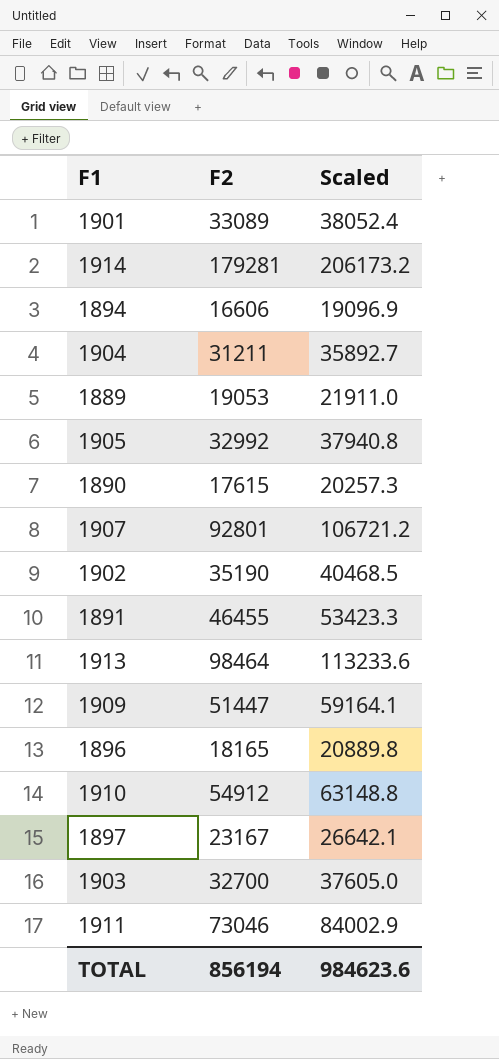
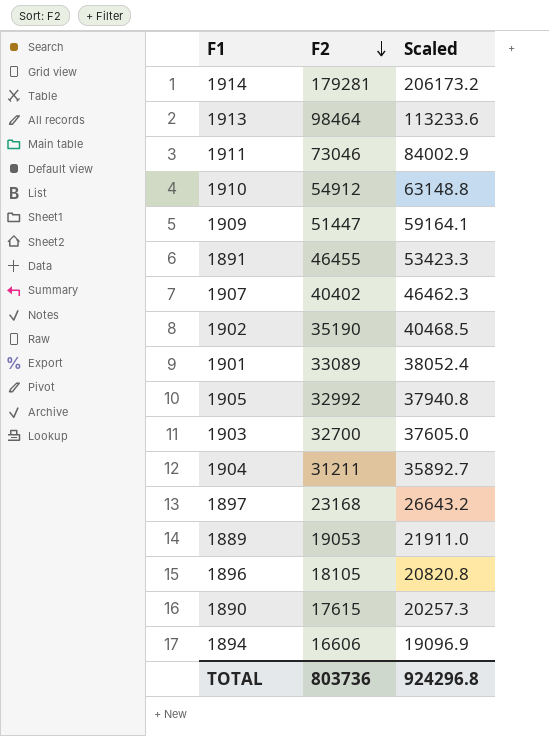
row order: none -> F2 descending
1907 | F2: 92801 -> 40402
1907 | Scaled: 106721.2 -> 46462.3
1897 | F2: 23167 -> 23168
1897 | Scaled: 26642.1 -> 26643.2
1896 | F2: 18165 -> 18105
1896 | Scaled: 20889.8 -> 20820.8
TOTAL | F2: 856194 -> 803736
TOTAL | Scaled: 984623.6 -> 924296.8

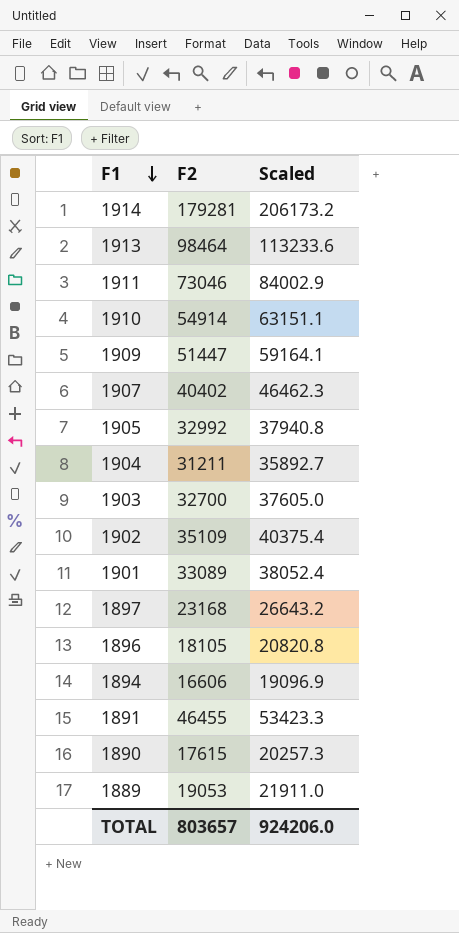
row order: F2 descending -> F1 descending
1910 | F2: 54912 -> 54914
1910 | Scaled: 63148.8 -> 63151.1
1902 | F2: 35190 -> 35109
1902 | Scaled: 40468.5 -> 40375.4
TOTAL | F2: 803736 -> 803657
TOTAL | Scaled: 924296.8 -> 924206.0

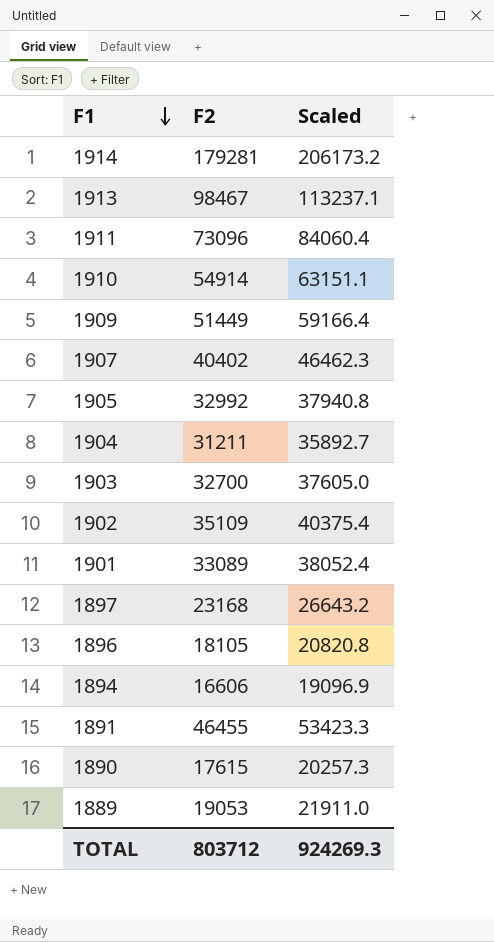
1913 | F2: 98464 -> 98467
1913 | Scaled: 113233.6 -> 113237.1
1911 | F2: 73046 -> 73096
1911 | Scaled: 84002.9 -> 84060.4
1909 | F2: 51447 -> 51449
1909 | Scaled: 59164.1 -> 59166.4
TOTAL | F2: 803657 -> 803712
TOTAL | Scaled: 924206.0 -> 924269.3

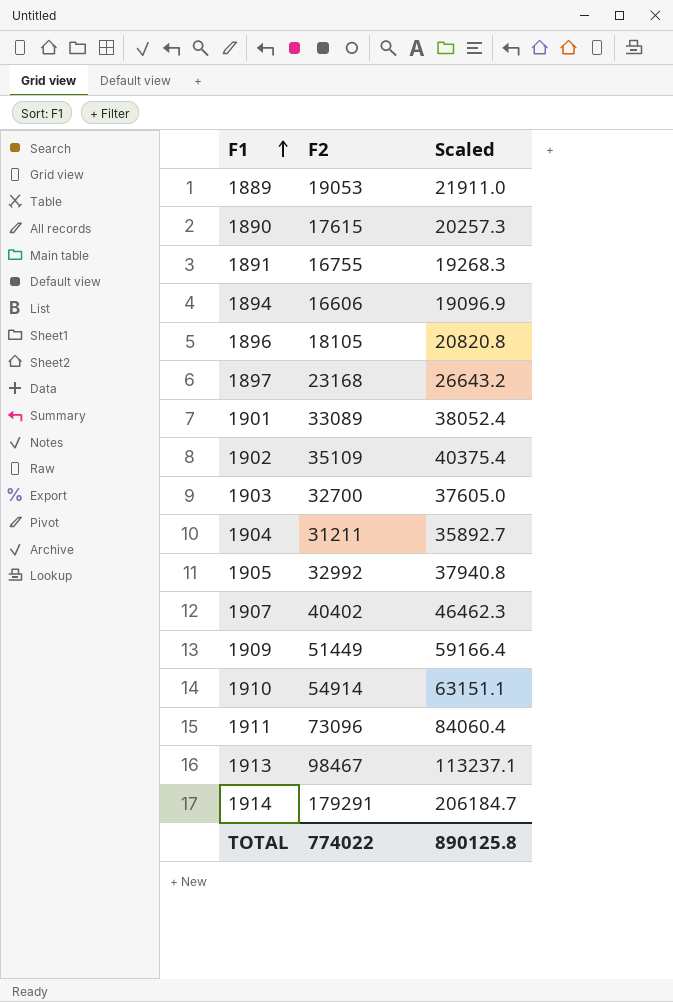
row order: F1 descending -> F1 ascending
1891 | F2: 46455 -> 16755
1891 | Scaled: 53423.3 -> 19268.3
1914 | F2: 179281 -> 179291
1914 | Scaled: 206173.2 -> 206184.7
TOTAL | F2: 803712 -> 774022
TOTAL | Scaled: 924269.3 -> 890125.8

